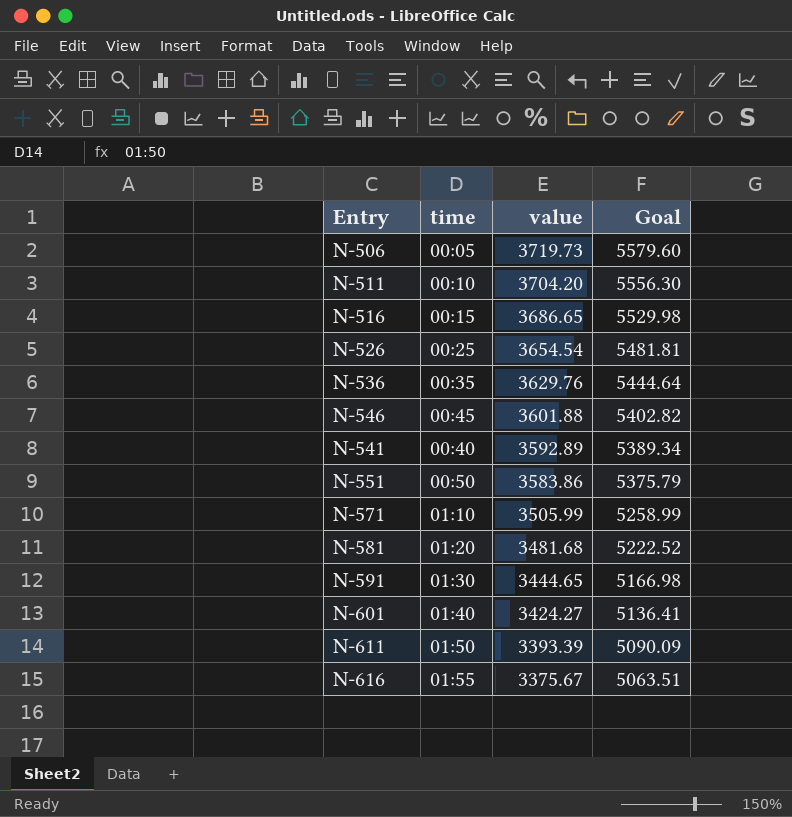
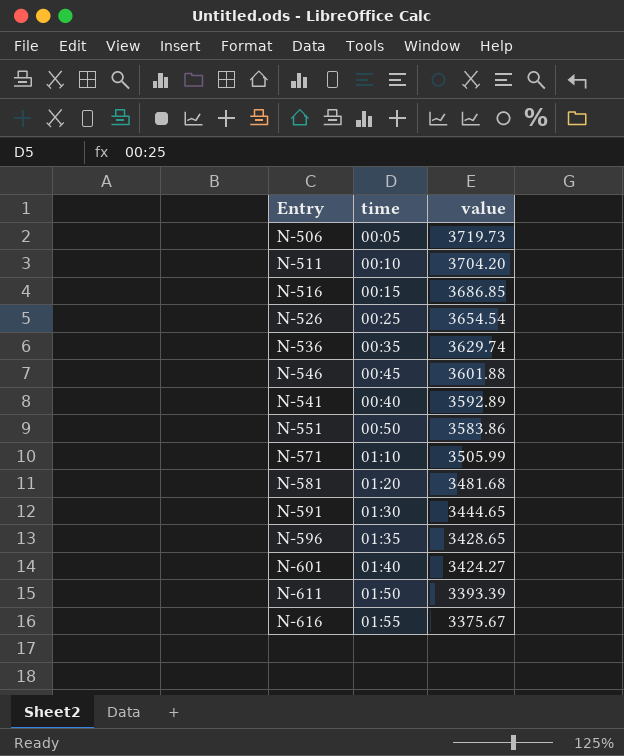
column Goal | formula: [value] * 1.5 -> none
N-516 | value: 3686.65 -> 3686.85
N-536 | value: 3629.76 -> 3629.74
row N-596: none -> 01:35 | 3428.65

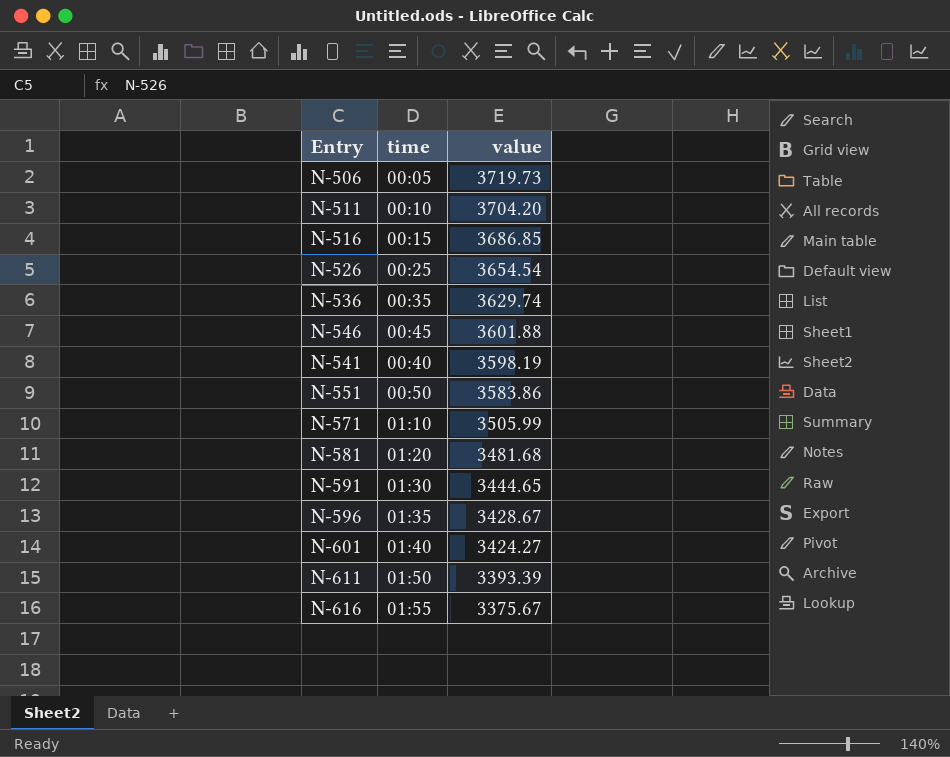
N-541 | value: 3592.89 -> 3598.19
N-596 | value: 3428.65 -> 3428.67

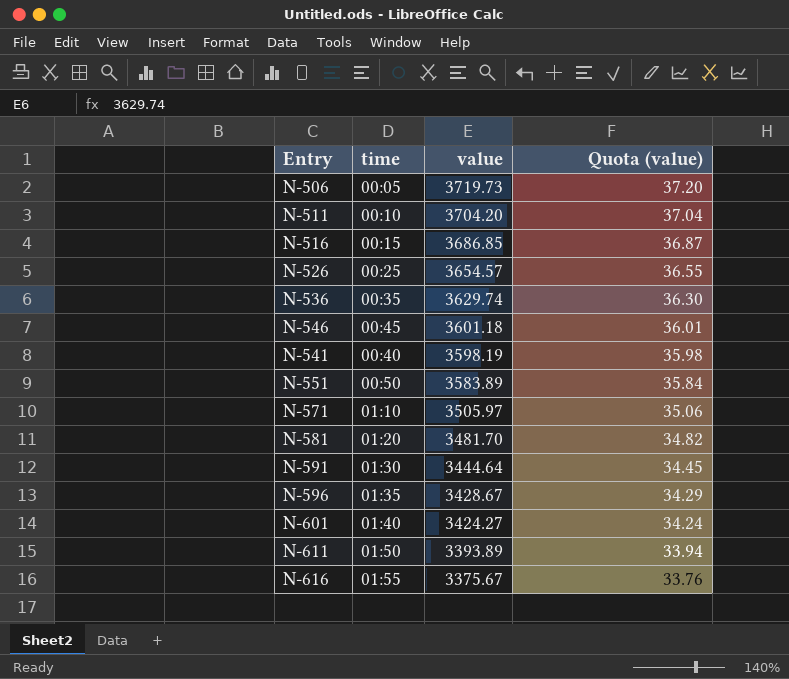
column Quota (value) | formula: none -> [value] * 0.01
N-526 | value: 3654.54 -> 3654.57
N-546 | value: 3601.88 -> 3601.18
N-551 | value: 3583.86 -> 3583.89
N-571 | value: 3505.99 -> 3505.97
N-581 | value: 3481.68 -> 3481.70
N-591 | value: 3444.65 -> 3444.64
N-611 | value: 3393.39 -> 3393.89

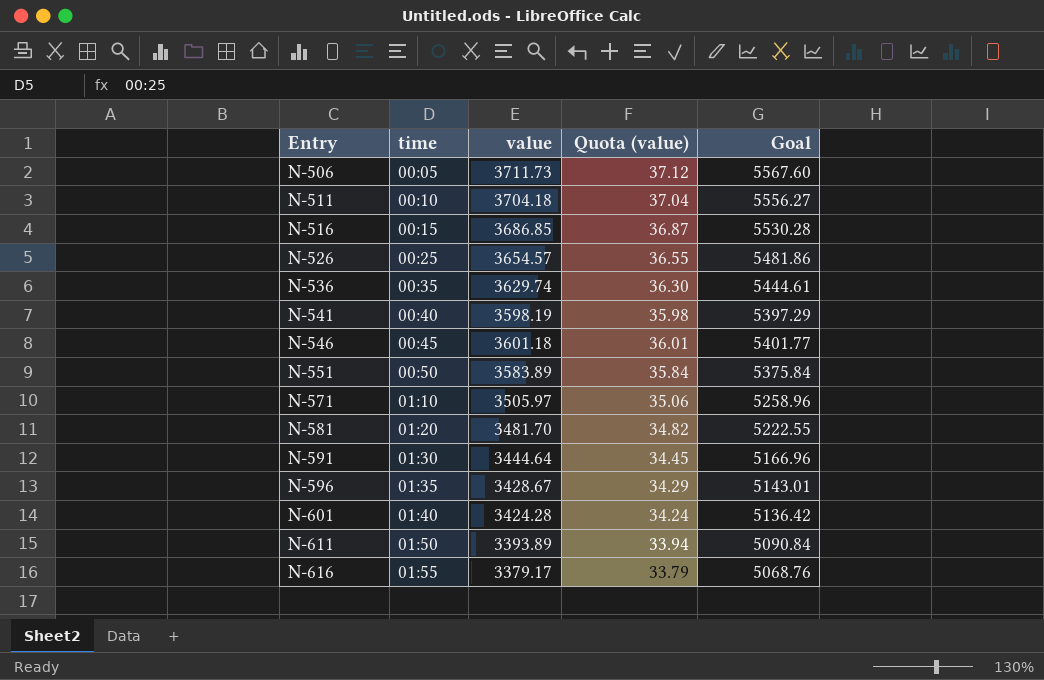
row order: value descending -> Entry ascending
column Goal | formula: none -> [value] * 1.5
N-506 | value: 3719.73 -> 3711.73
N-506 | Quota (value): 37.20 -> 37.12
N-511 | value: 3704.20 -> 3704.18
N-601 | value: 3424.27 -> 3424.28
N-616 | value: 3375.67 -> 3379.17
N-616 | Quota (value): 33.76 -> 33.79

